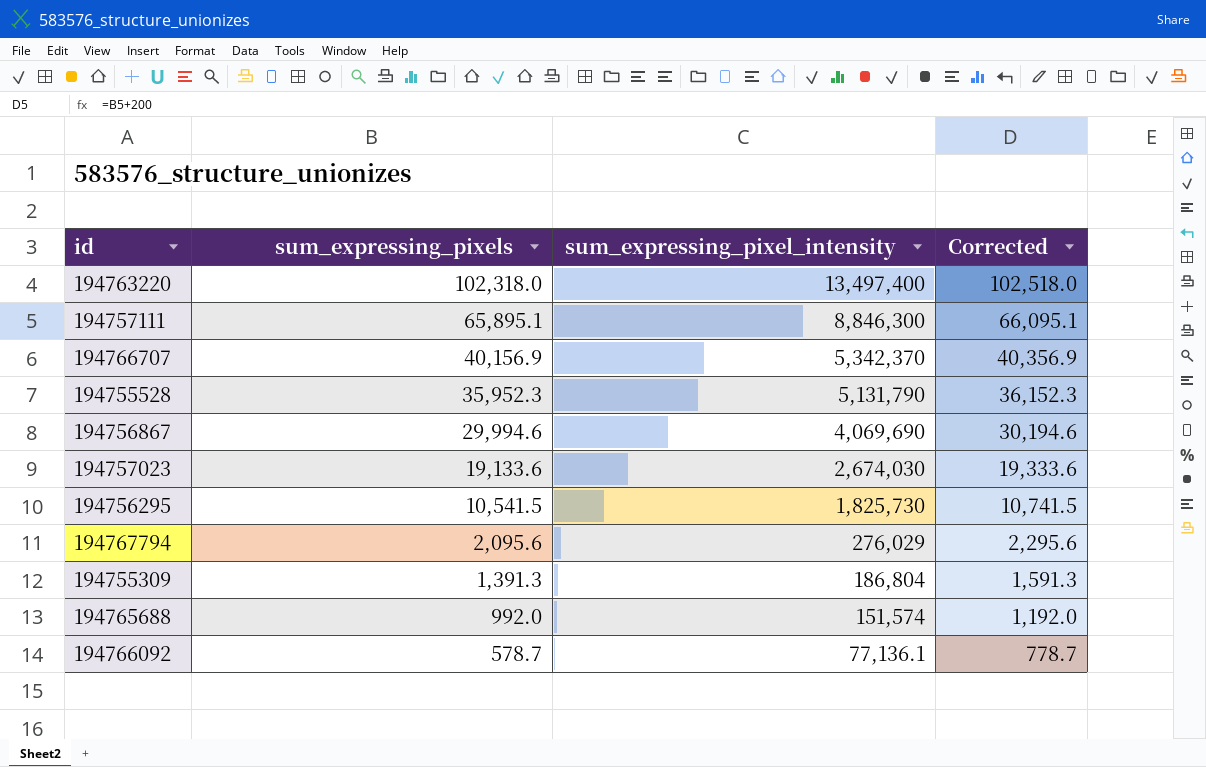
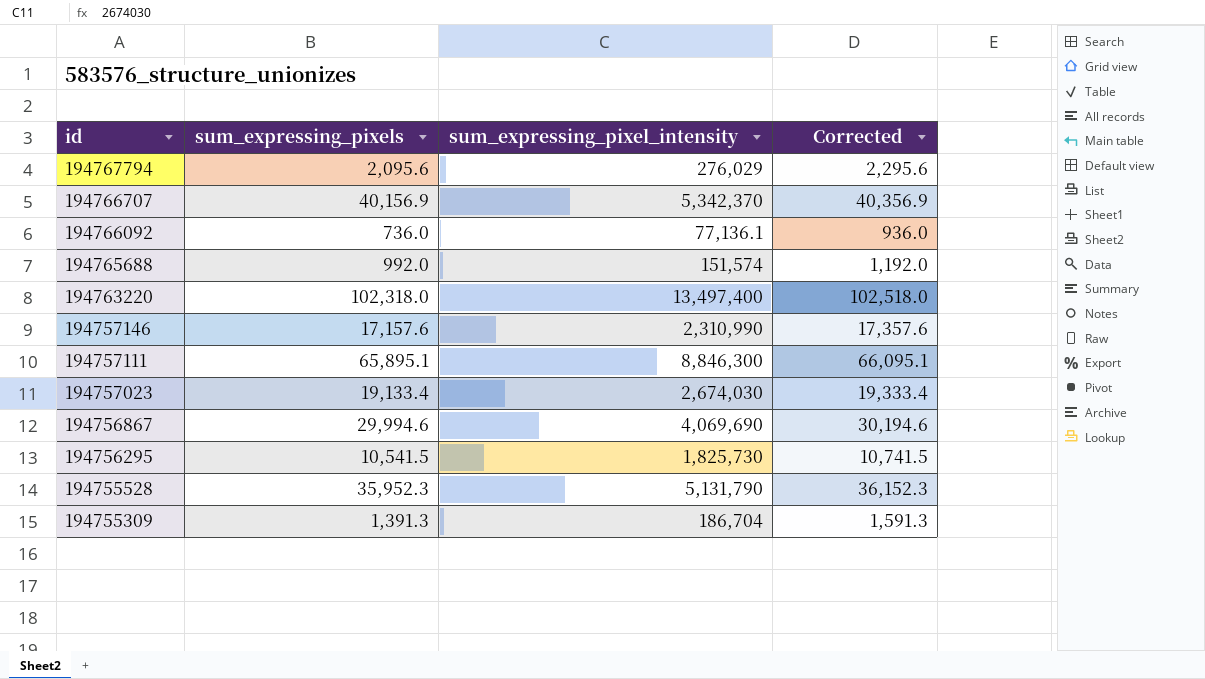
row order: sum_expressing_pixels descending -> id descending
194766092 | sum_expressing_pixels: 578.7 -> 736.0
194766092 | Corrected: 778.7 -> 936.0
row 194757146: none -> 17,157.6 | 2,310,990 | 17,357.6
194757023 | sum_expressing_pixels: 19,133.6 -> 19,133.4
194757023 | Corrected: 19,333.6 -> 19,333.4
194755309 | sum_expressing_pixel_intensity: 186,804 -> 186,704

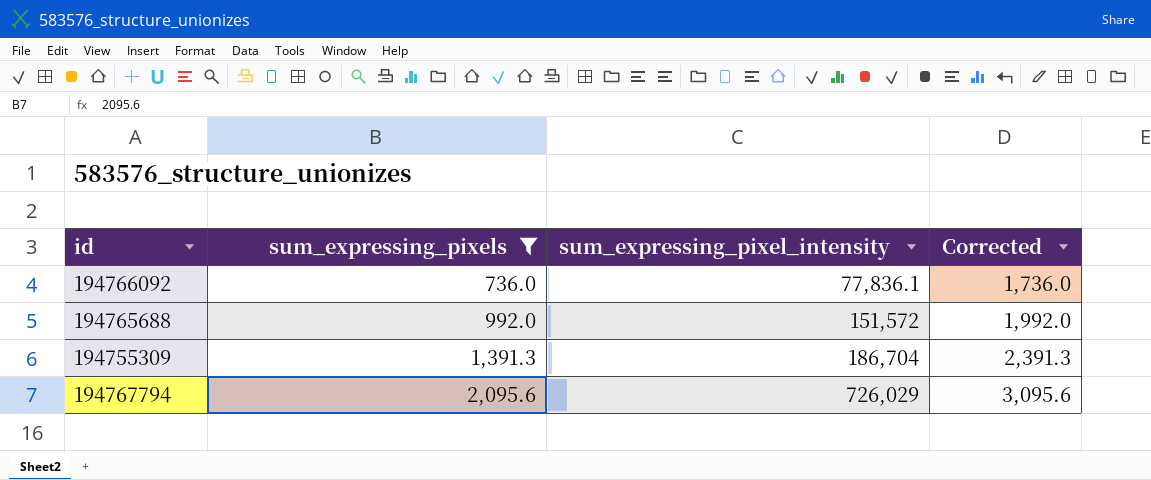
filter: none -> sum_expressing_pixels <= 2,095.6
row order: id descending -> sum_expressing_pixels ascending
column Corrected | formula: [sum_expressing_pixels] + 200 -> [sum_expressing_pixels] + 1000
194766092 | sum_expressing_pixel_intensity: 77,136.1 -> 77,836.1
194765688 | sum_expressing_pixel_intensity: 151,574 -> 151,572
194767794 | sum_expressing_pixel_intensity: 276,029 -> 726,029

